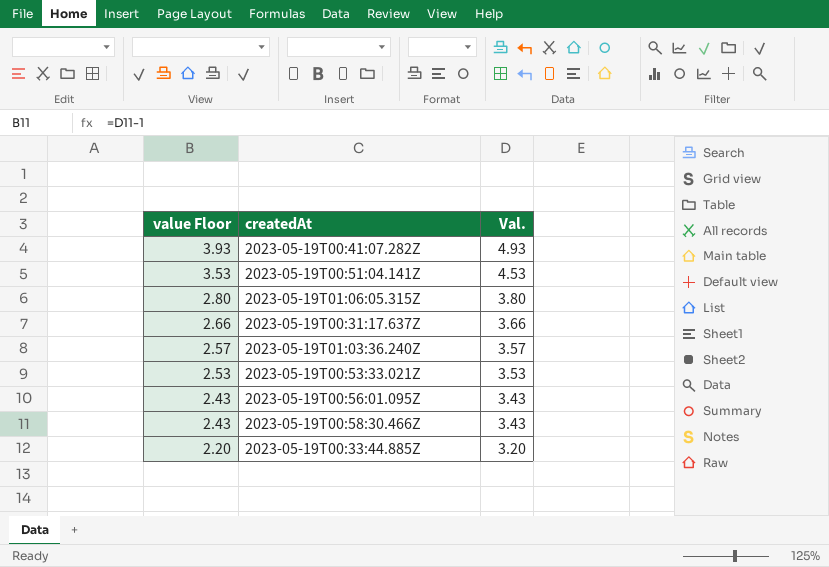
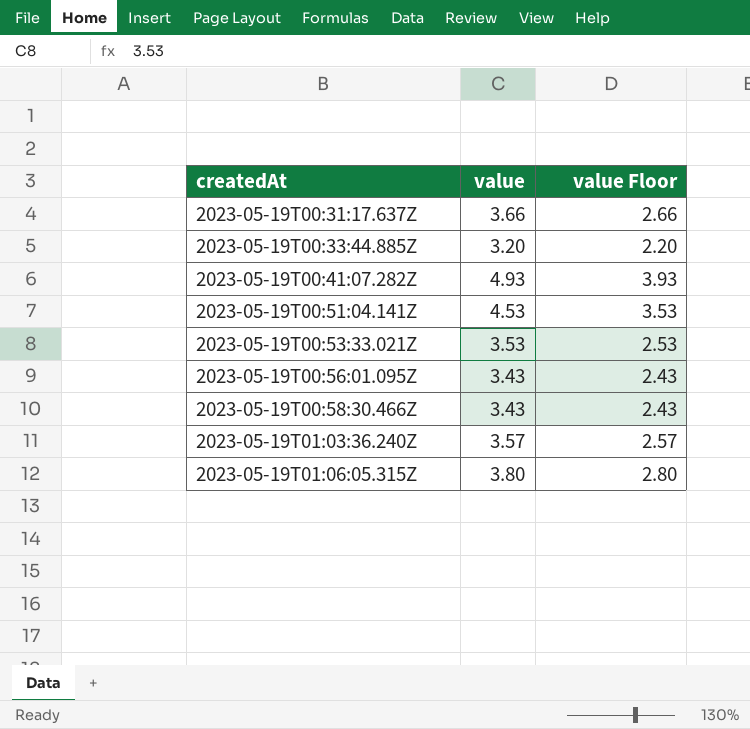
row order: value Floor descending -> createdAt ascending
column name: Val. -> value
column value Floor | position: 1 -> 3

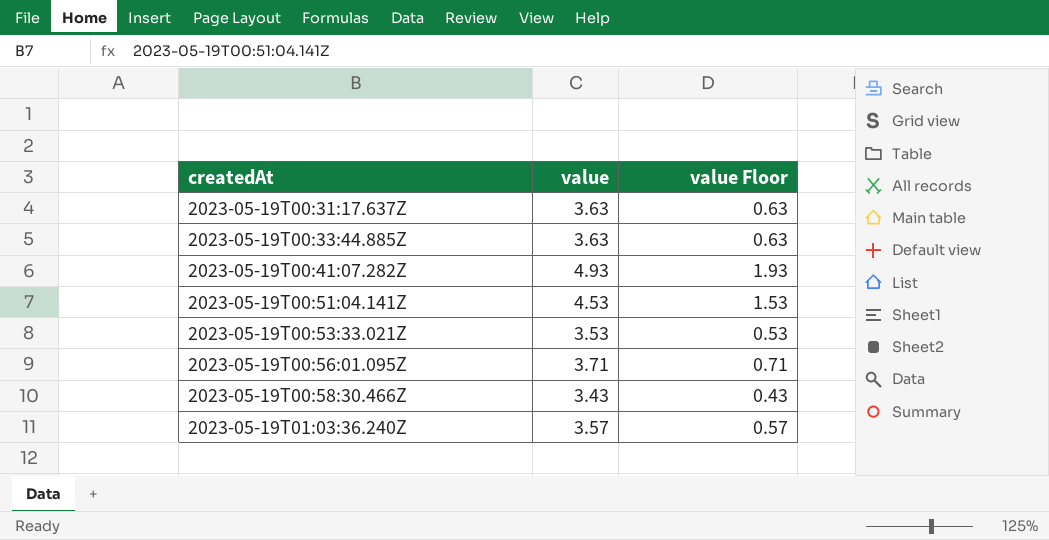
column value Floor | formula: [value] - 1 -> [value] - 3
row 2023-05-19T01:06:05.315Z: 3.80 | 2.80 -> none
2023-05-19T00:31:17.637Z | value: 3.66 -> 3.63
2023-05-19T00:33:44.885Z | value: 3.20 -> 3.63
2023-05-19T00:56:01.095Z | value: 3.43 -> 3.71

